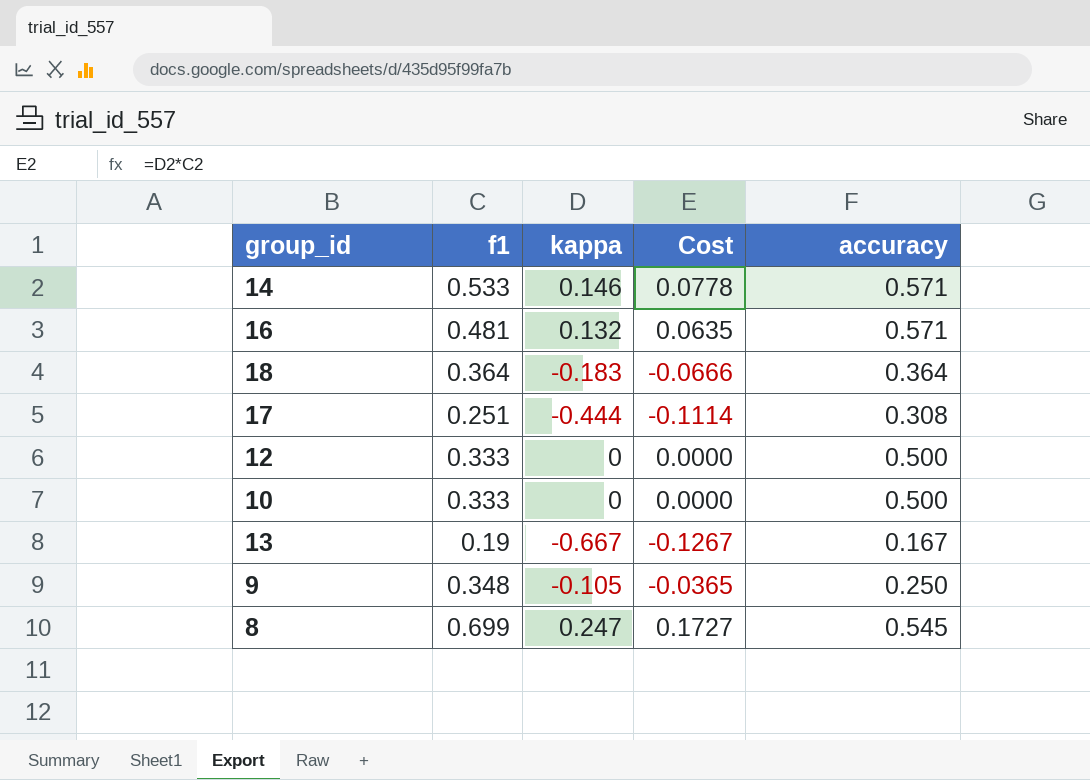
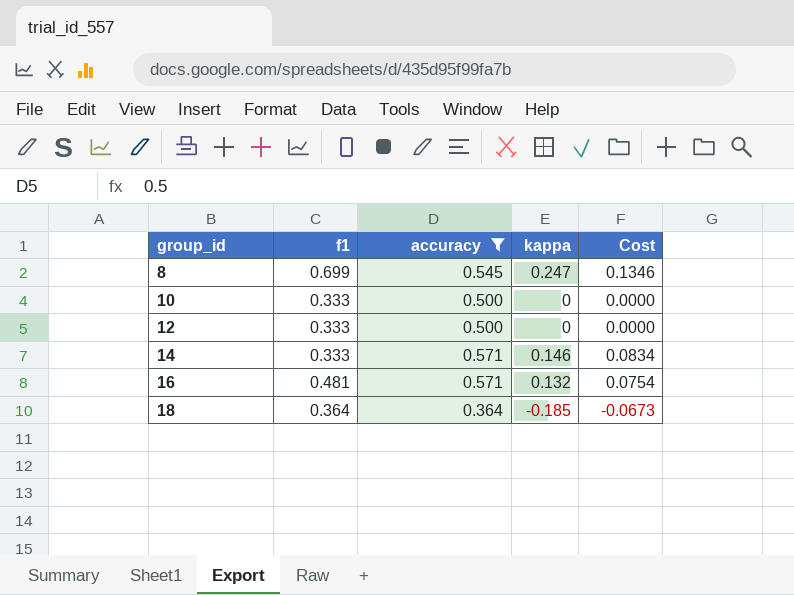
filter: none -> accuracy >= 0.364
row order: none -> group_id ascending
column accuracy | position: 5 -> 3
column Cost | formula: [f1] * [kappa] -> [accuracy] * [kappa]
14 | f1: 0.533 -> 0.333
18 | kappa: -0.183 -> -0.185

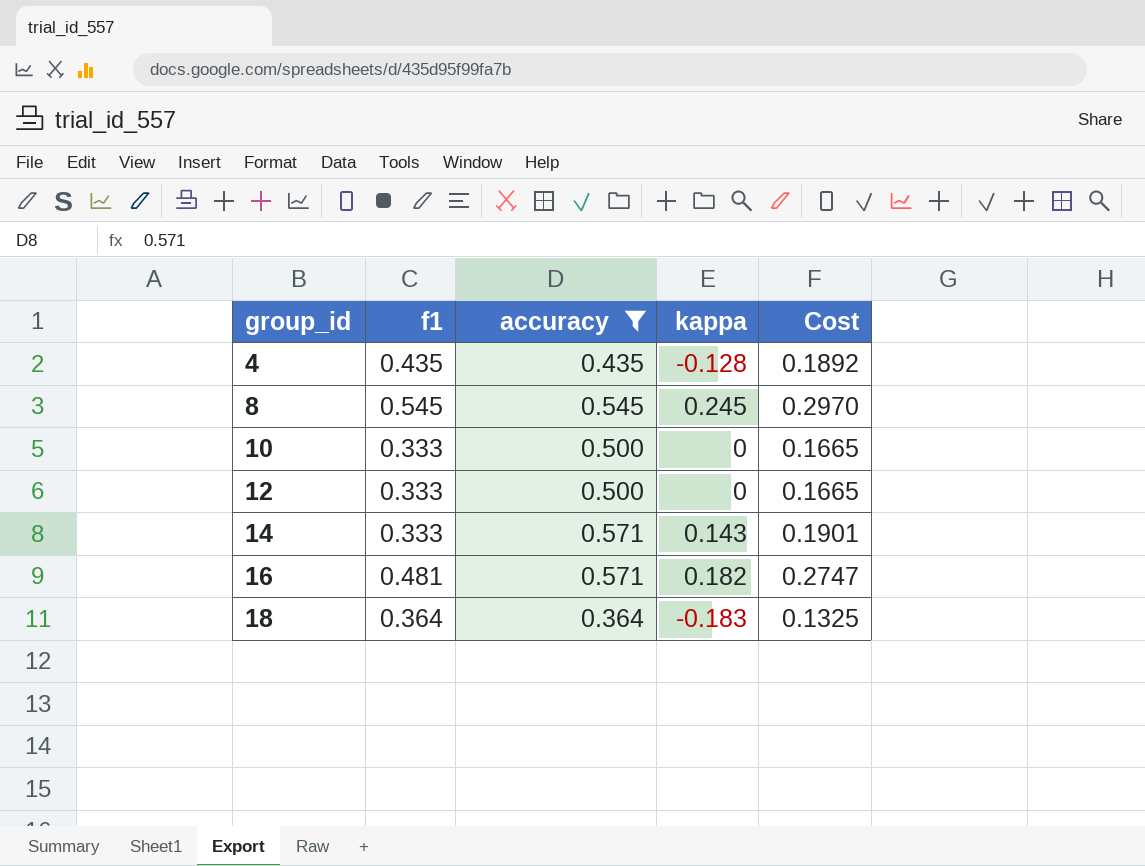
column Cost | formula: [accuracy] * [kappa] -> [f1] * [accuracy]
row 4: none -> 0.435 | 0.435 | -0.128 | 0.1892
8 | f1: 0.699 -> 0.545
8 | kappa: 0.247 -> 0.245
14 | kappa: 0.146 -> 0.143
16 | kappa: 0.132 -> 0.182
18 | kappa: -0.185 -> -0.183

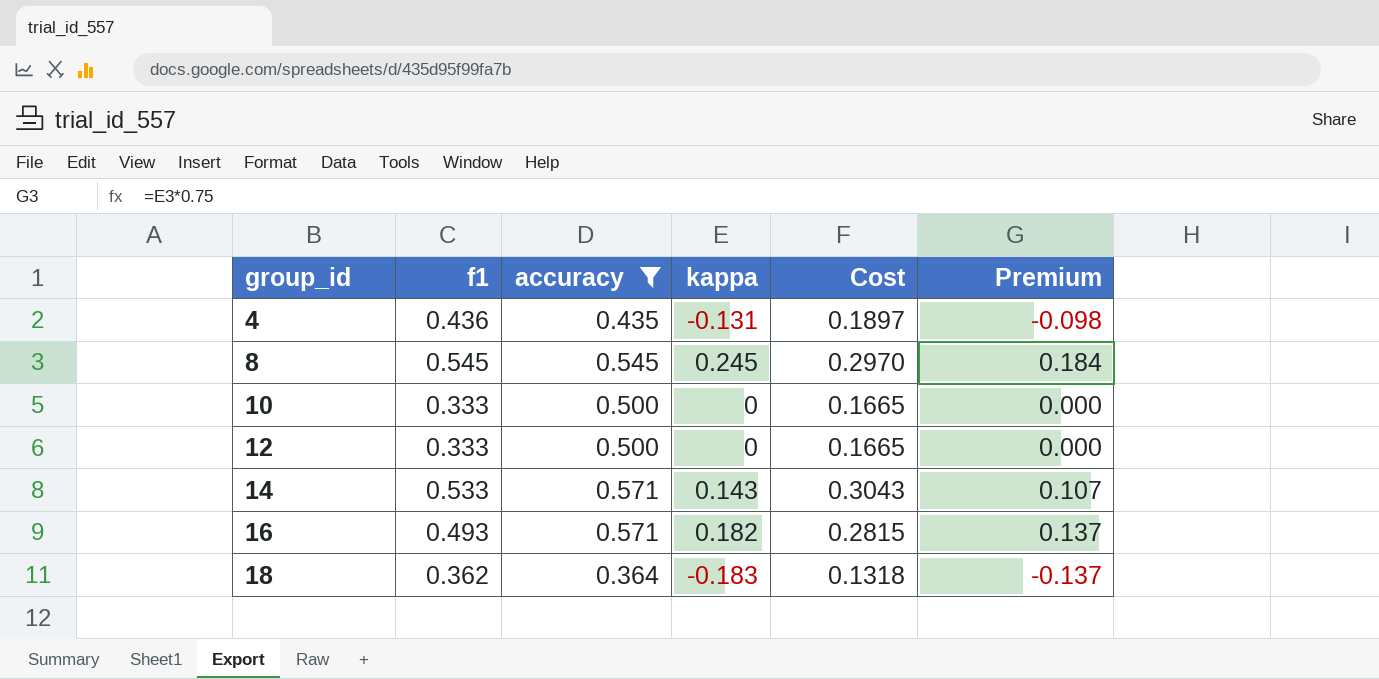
column Premium | formula: none -> [kappa] * 0.75
4 | f1: 0.435 -> 0.436
4 | kappa: -0.128 -> -0.131
4 | Cost: 0.1892 -> 0.1897
14 | f1: 0.333 -> 0.533
14 | Cost: 0.1901 -> 0.3043
16 | f1: 0.481 -> 0.493
16 | Cost: 0.2747 -> 0.2815
18 | f1: 0.364 -> 0.362
18 | Cost: 0.1325 -> 0.1318

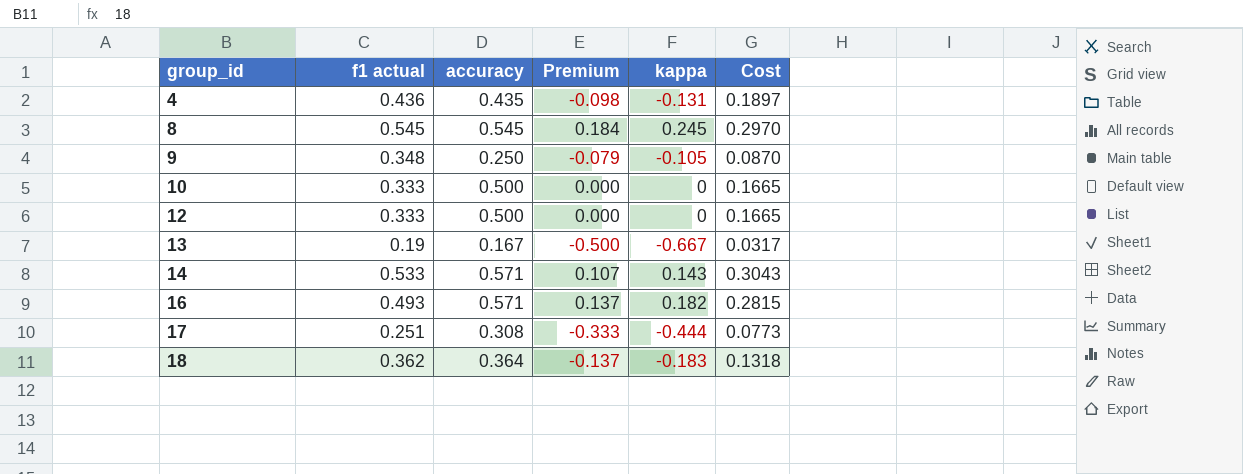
filter: accuracy >= 0.364 -> none
column name: f1 -> f1 actual
column Premium | position: 6 -> 4

